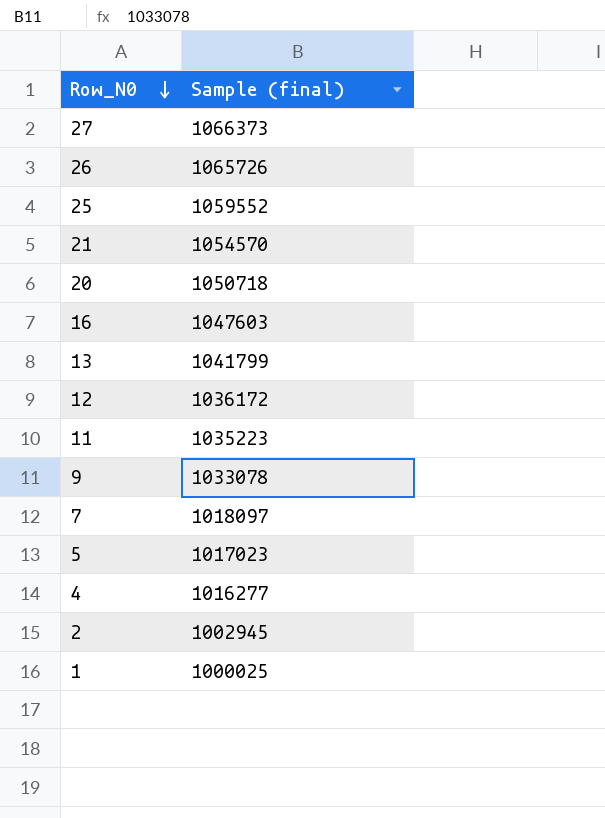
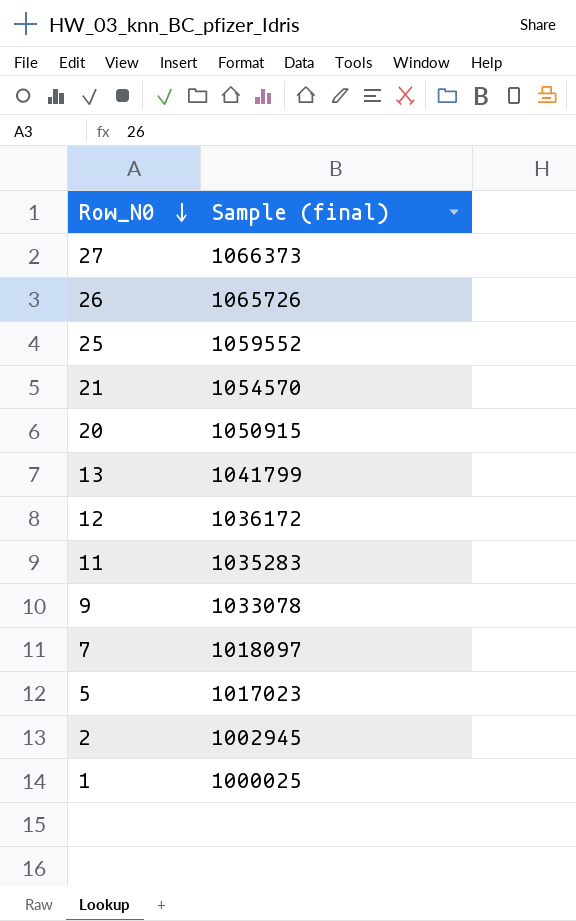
row 16: 1047603 -> none
row 4: 1016277 -> none
20 | Sample (final): 1050718 -> 1050915
11 | Sample (final): 1035223 -> 1035283

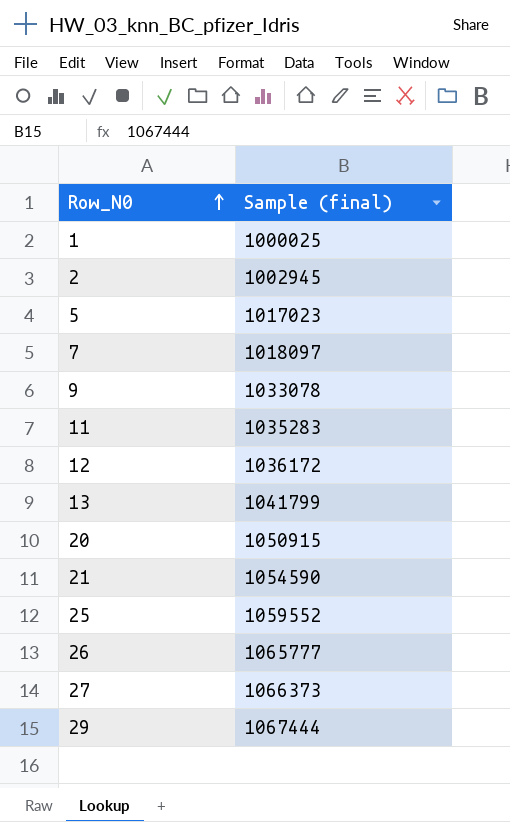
row order: Row_N0 descending -> Row_N0 ascending
21 | Sample (final): 1054570 -> 1054590
26 | Sample (final): 1065726 -> 1065777
row 29: none -> 1067444

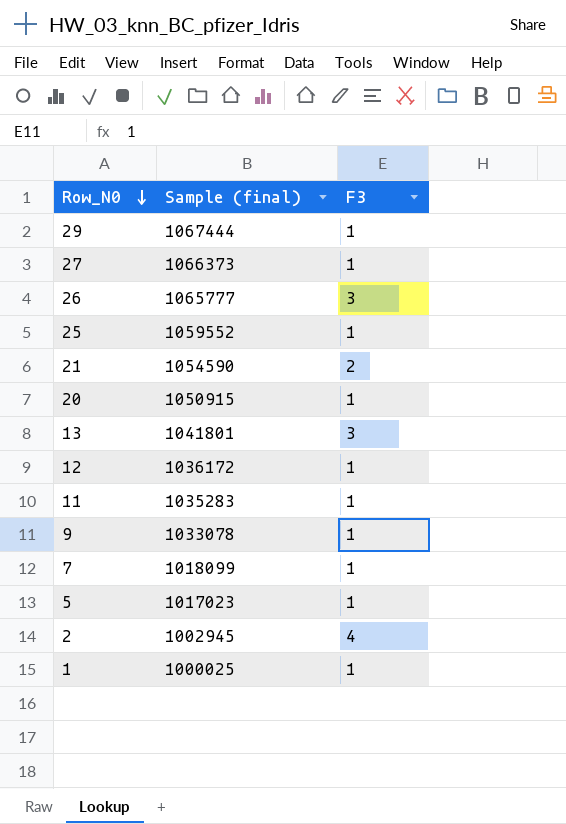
row order: Row_N0 ascending -> Row_N0 descending
column F3 | position: none -> 3
13 | Sample (final): 1041799 -> 1041801
7 | Sample (final): 1018097 -> 1018099

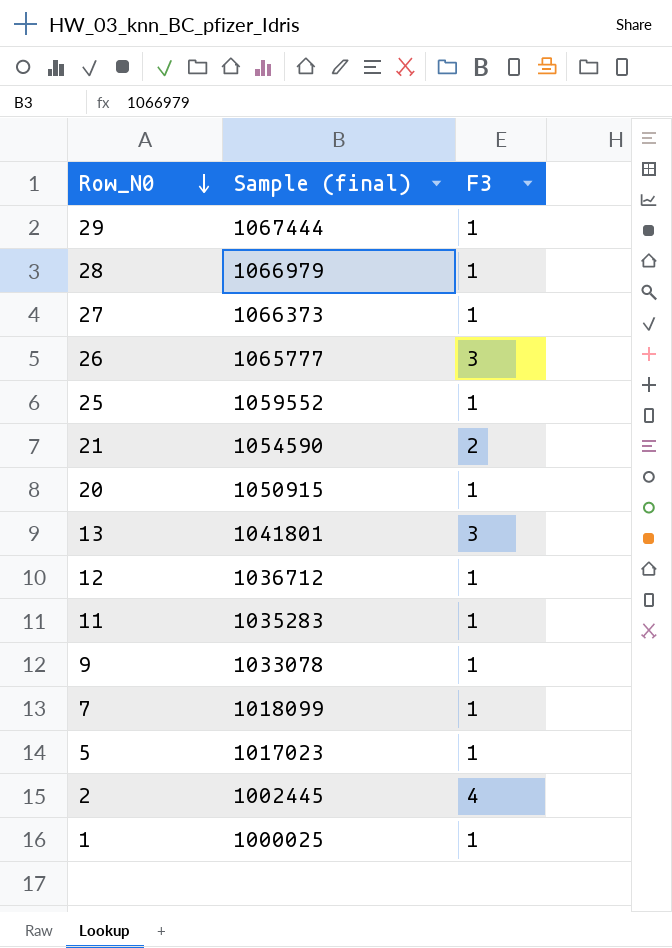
row 28: none -> 1066979 | 1
12 | Sample (final): 1036172 -> 1036712
2 | Sample (final): 1002945 -> 1002445

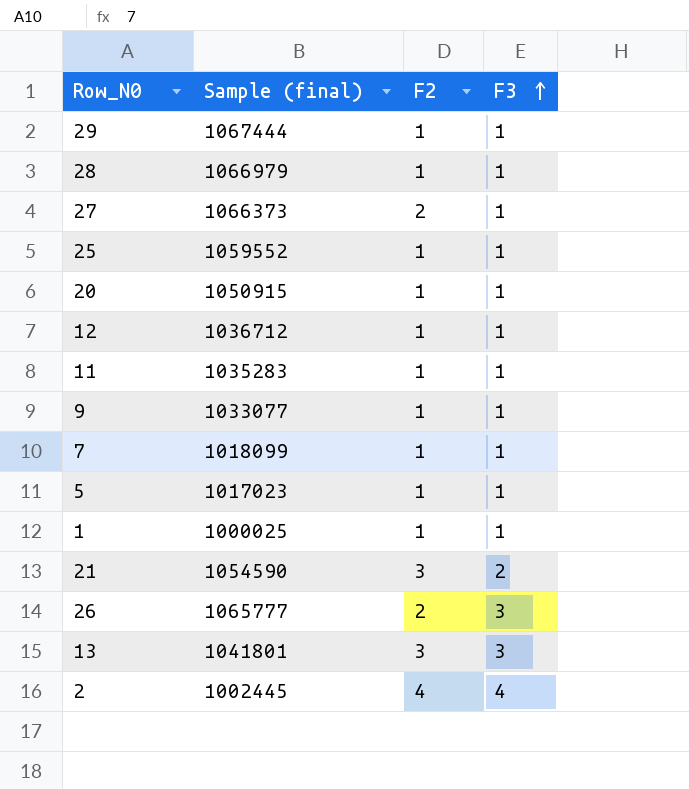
row order: Row_N0 descending -> F3 ascending
column F2 | position: none -> 3
9 | Sample (final): 1033078 -> 1033077

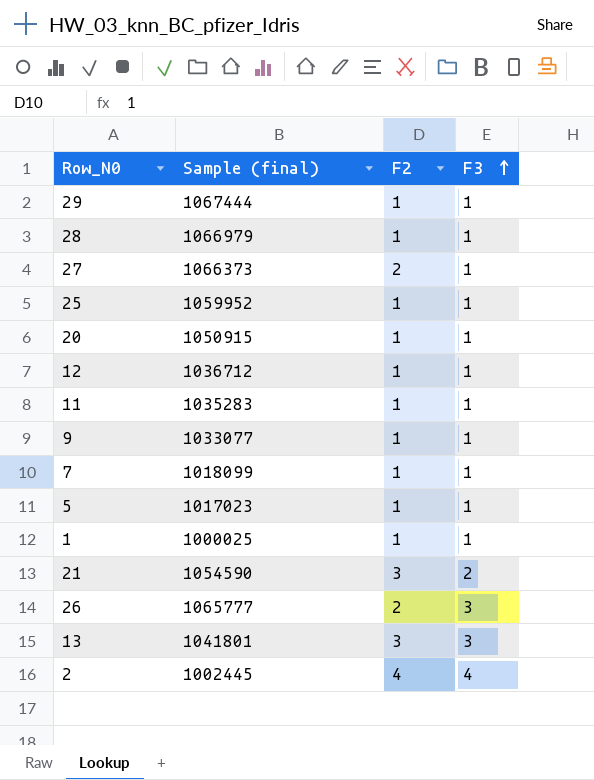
25 | Sample (final): 1059552 -> 1059952

